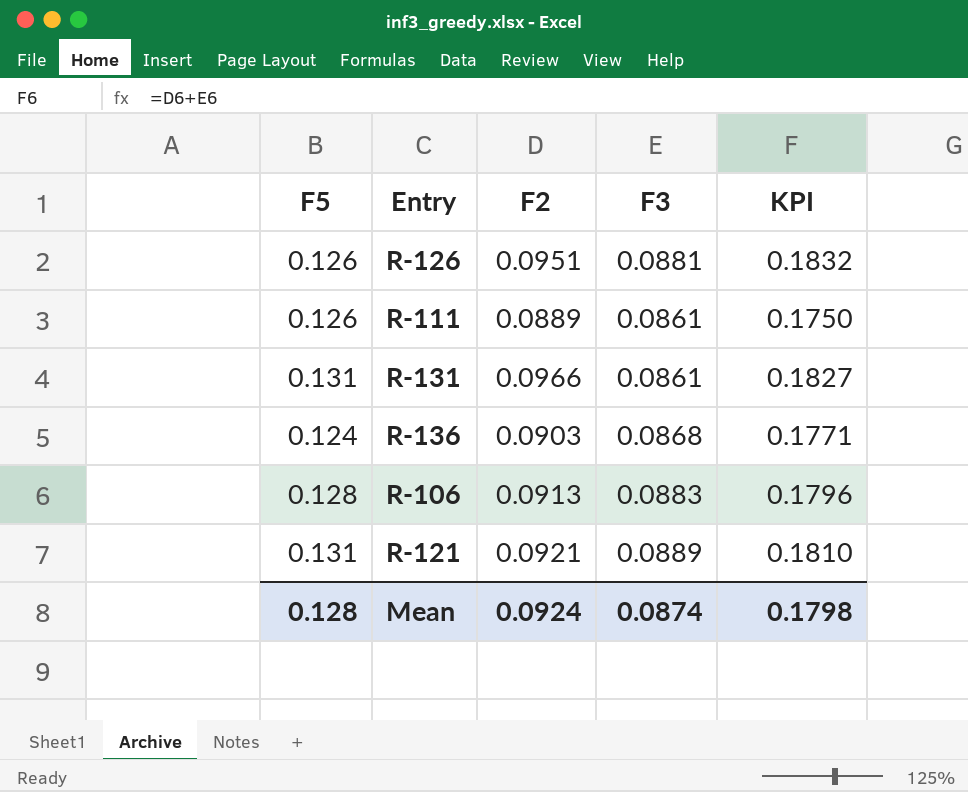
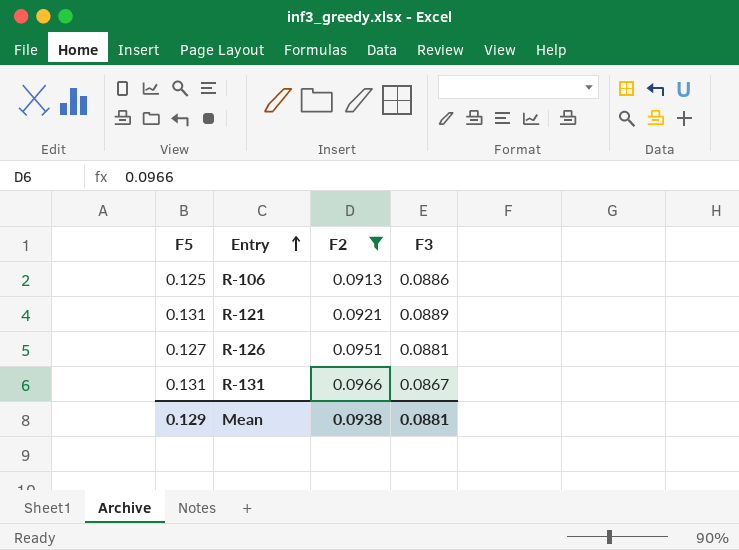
filter: none -> F2 >= 0.0913
row order: none -> Entry ascending
column KPI | formula: [F2] + [F3] -> none
R-106 | F5: 0.128 -> 0.125
R-106 | F3: 0.0883 -> 0.0886
R-126 | F5: 0.126 -> 0.127
R-131 | F3: 0.0861 -> 0.0867
Mean | F5: 0.128 -> 0.129
Mean | F2: 0.0924 -> 0.0938
Mean | F3: 0.0874 -> 0.0881

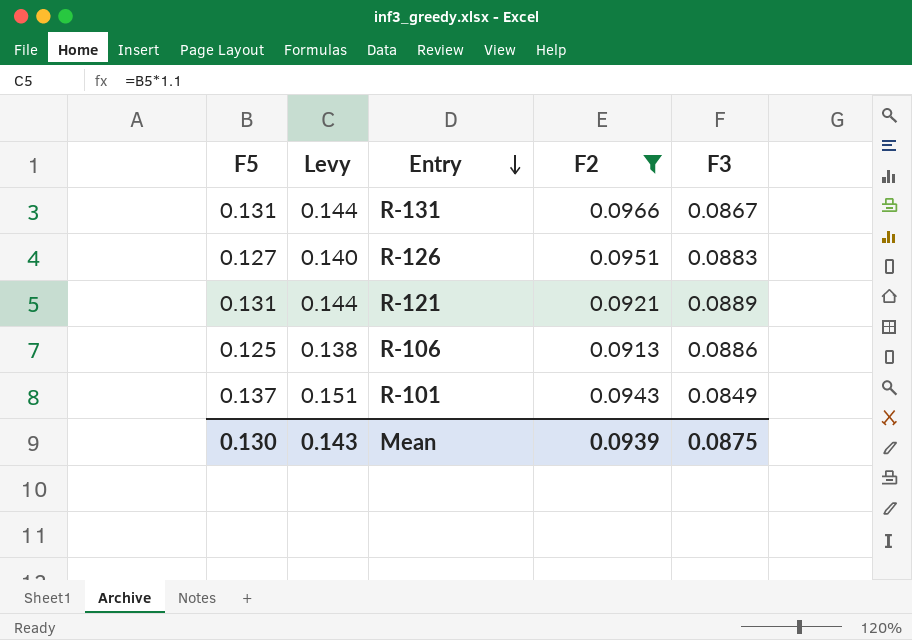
row order: Entry ascending -> Entry descending
column Levy | formula: none -> [F5] * 1.1
R-126 | F3: 0.0881 -> 0.0883
row R-101: none -> 0.137 | 0.151 | 0.0943 | 0.0849
Mean | F5: 0.129 -> 0.130
Mean | F2: 0.0938 -> 0.0939
Mean | F3: 0.0881 -> 0.0875

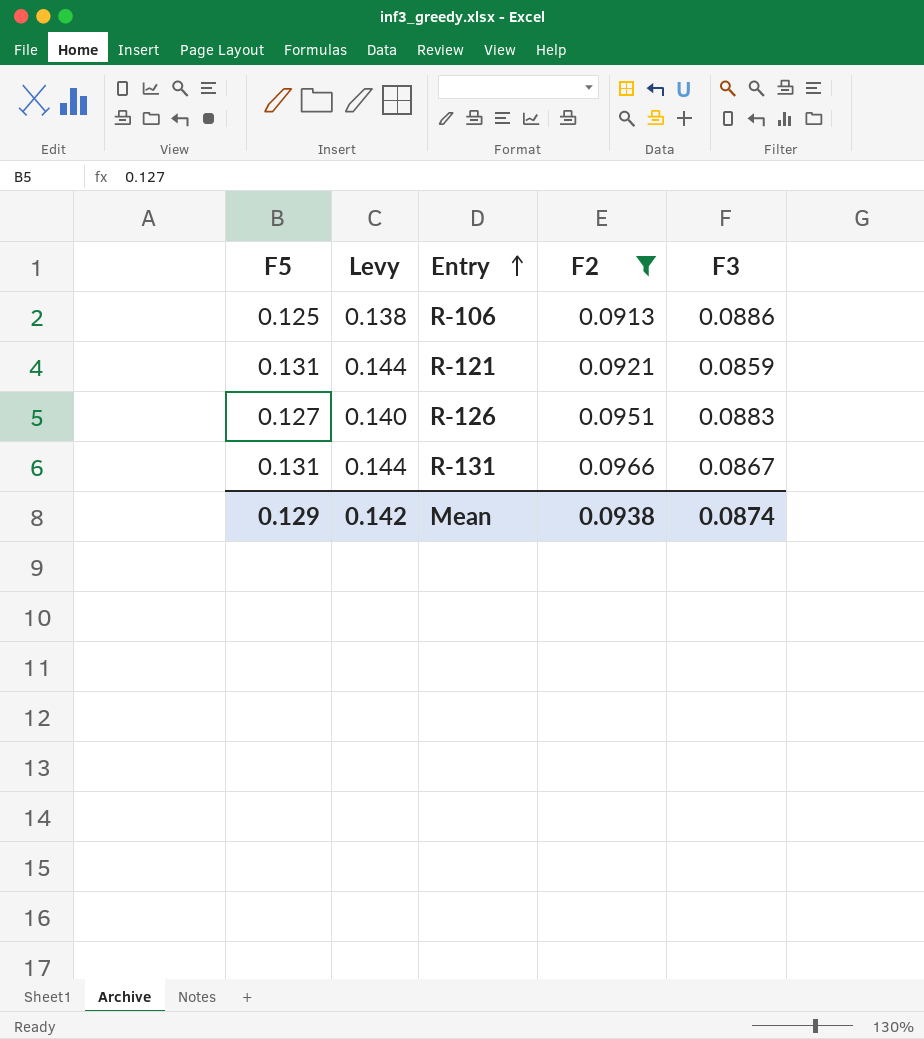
row order: Entry descending -> Entry ascending
row R-101: 0.137 | 0.151 | 0.0943 | 0.0849 -> none
R-121 | F3: 0.0889 -> 0.0859
Mean | F5: 0.130 -> 0.129
Mean | Levy: 0.143 -> 0.142
Mean | F2: 0.0939 -> 0.0938
Mean | F3: 0.0875 -> 0.0874

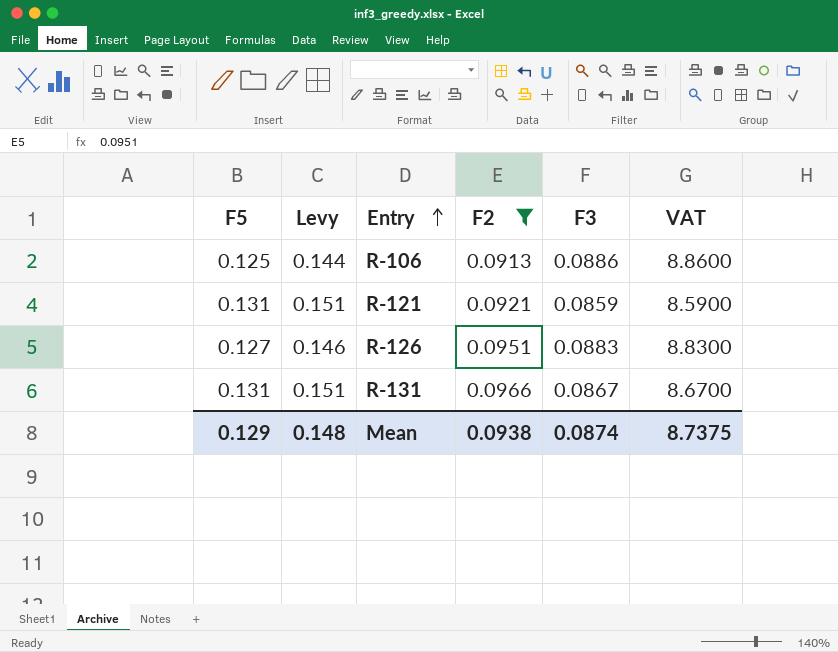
column Levy | formula: [F5] * 1.1 -> [F5] * 1.15
column VAT | formula: none -> [F3] * 100
Mean | Levy: 0.142 -> 0.148

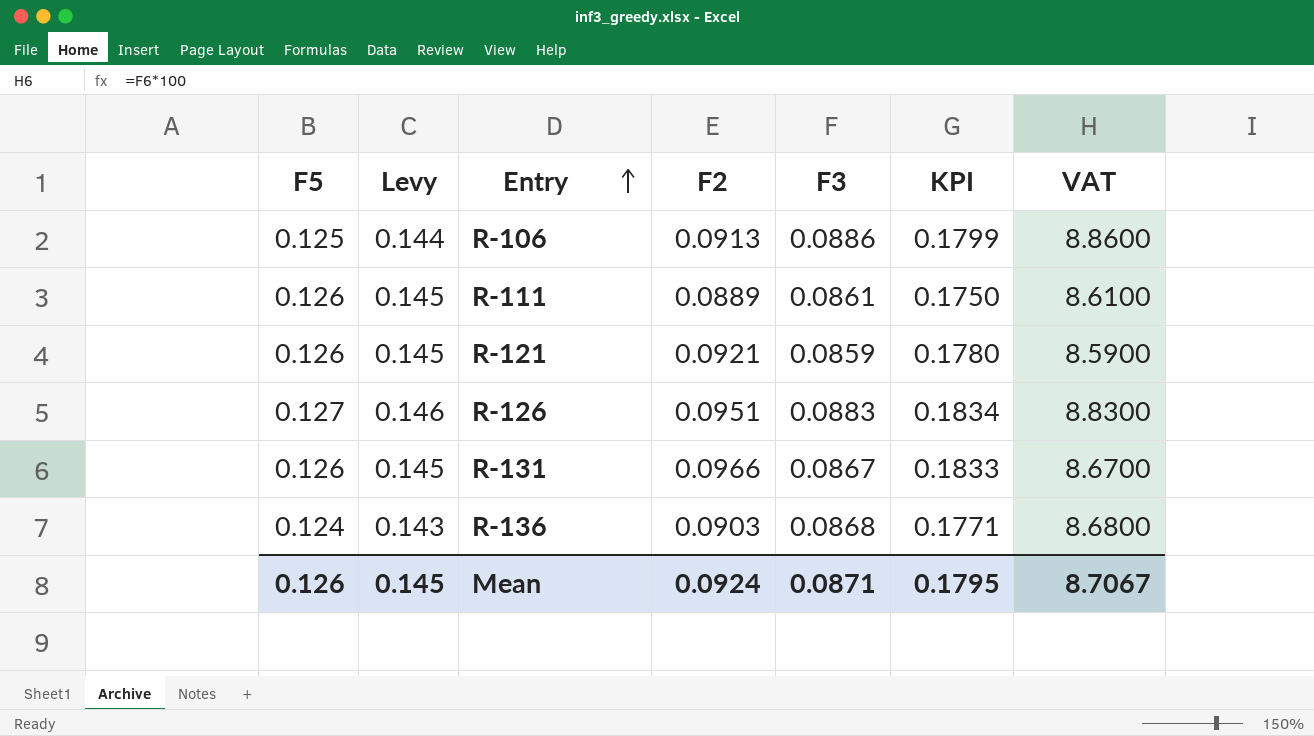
filter: F2 >= 0.0913 -> none
column KPI | formula: none -> [F2] + [F3]
R-121 | F5: 0.131 -> 0.126
R-121 | Levy: 0.151 -> 0.145
R-131 | F5: 0.131 -> 0.126
R-131 | Levy: 0.151 -> 0.145
Mean | F5: 0.129 -> 0.126
Mean | Levy: 0.148 -> 0.145
Mean | F2: 0.0938 -> 0.0924
Mean | F3: 0.0874 -> 0.0871
Mean | VAT: 8.7375 -> 8.7067

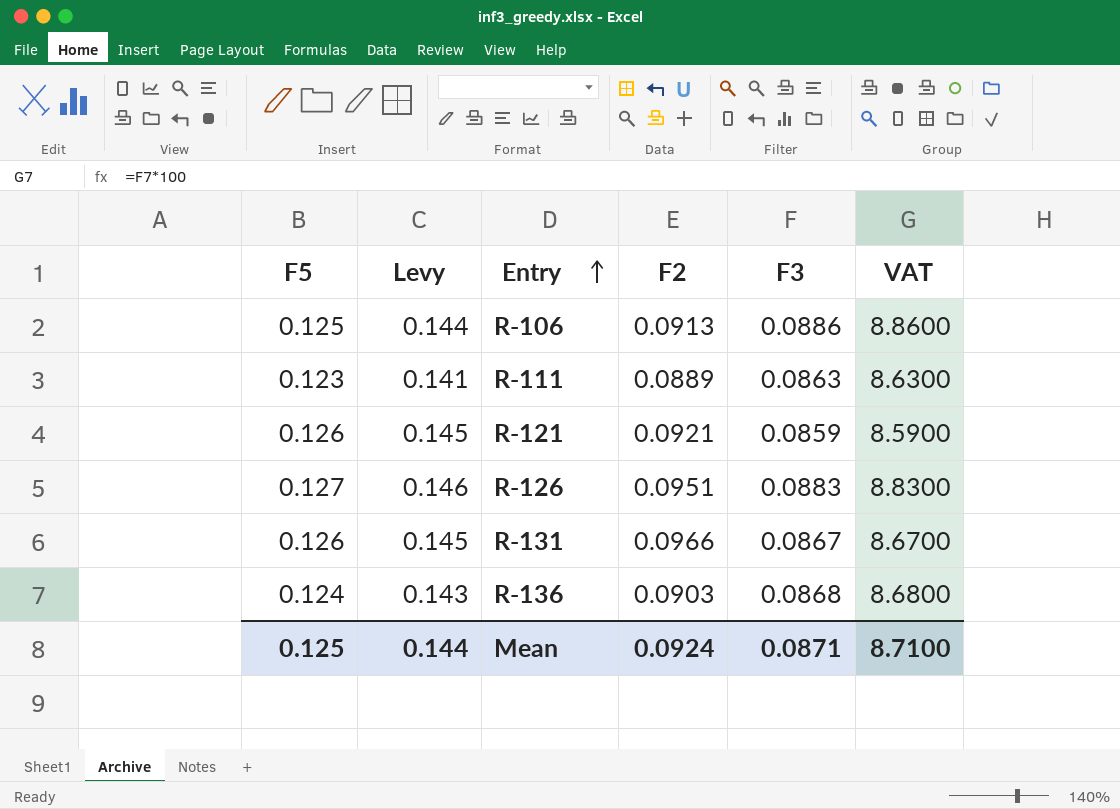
column KPI | formula: [F2] + [F3] -> none
R-111 | F5: 0.126 -> 0.123
R-111 | Levy: 0.145 -> 0.141
R-111 | F3: 0.0861 -> 0.0863
R-111 | VAT: 8.6100 -> 8.6300
Mean | F5: 0.126 -> 0.125
Mean | Levy: 0.145 -> 0.144
Mean | VAT: 8.7067 -> 8.7100

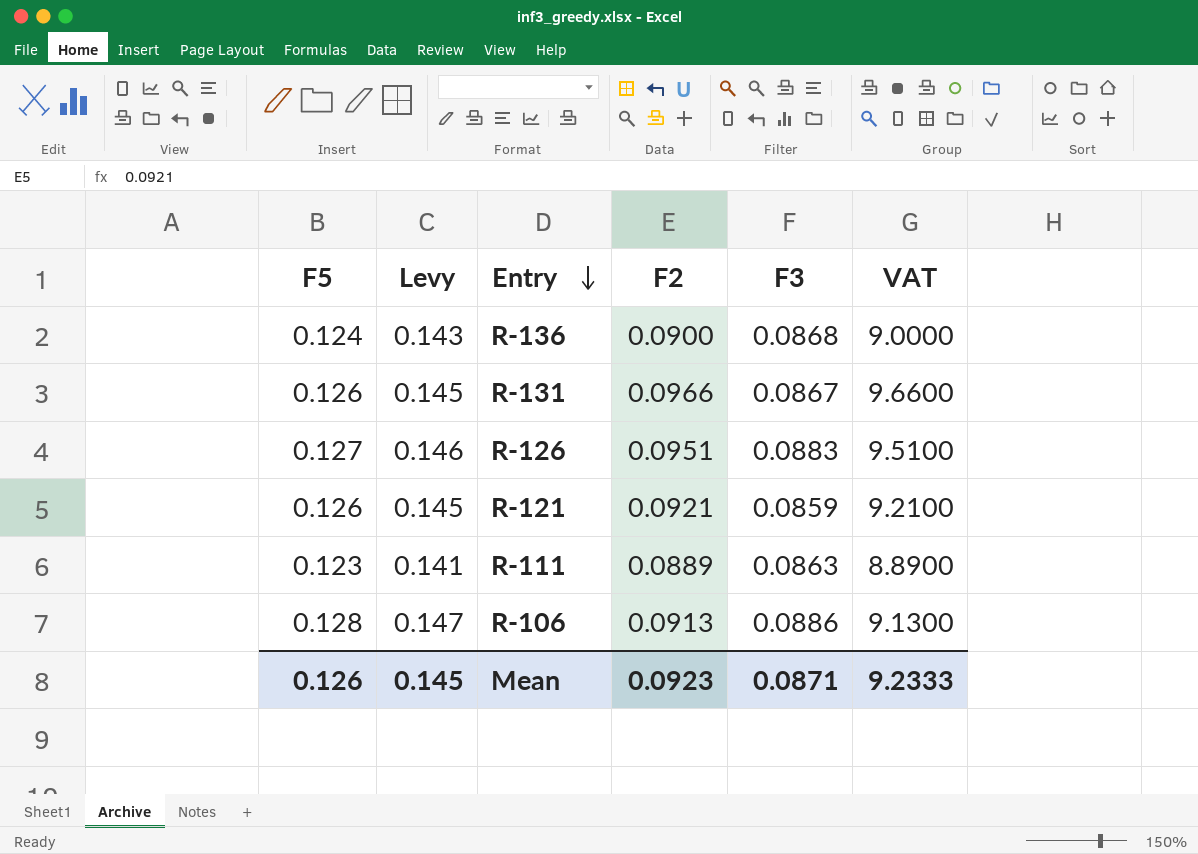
row order: Entry ascending -> Entry descending
column VAT | formula: [F3] * 100 -> [F2] * 100
R-136 | F2: 0.0903 -> 0.0900
R-106 | F5: 0.125 -> 0.128
R-106 | Levy: 0.144 -> 0.147
Mean | F5: 0.125 -> 0.126
Mean | Levy: 0.144 -> 0.145
Mean | F2: 0.0924 -> 0.0923
Mean | VAT: 8.7100 -> 9.2333

